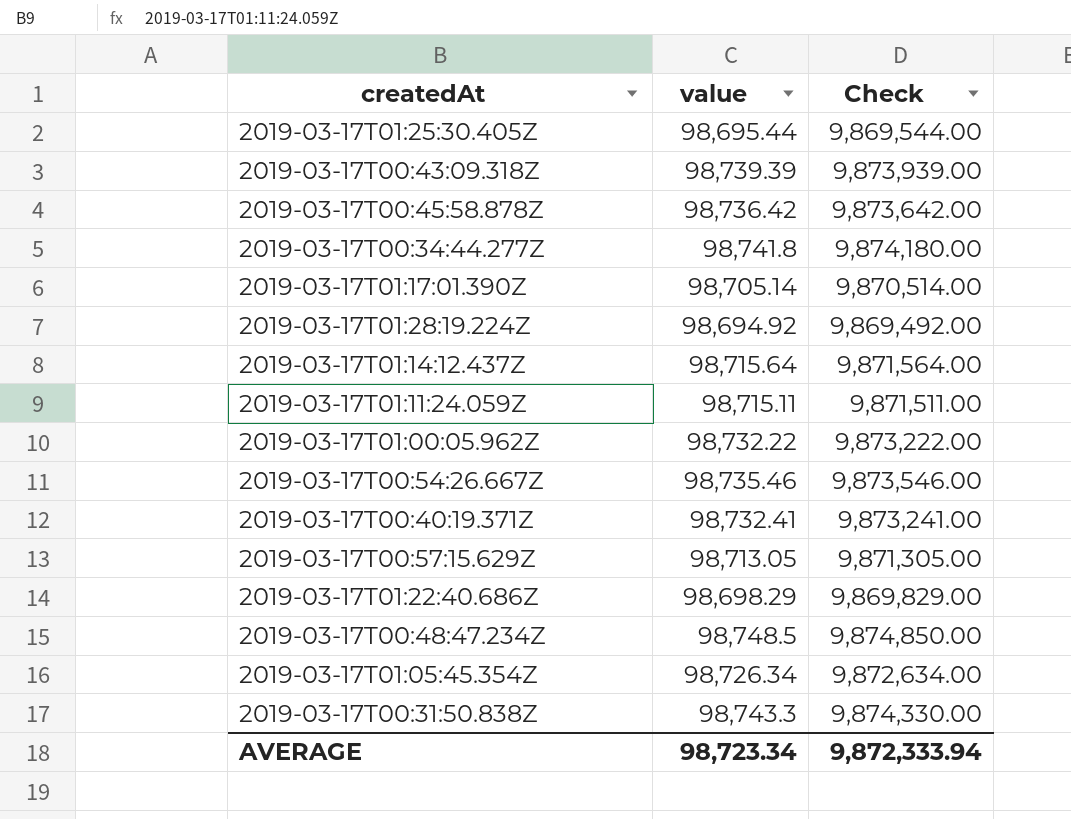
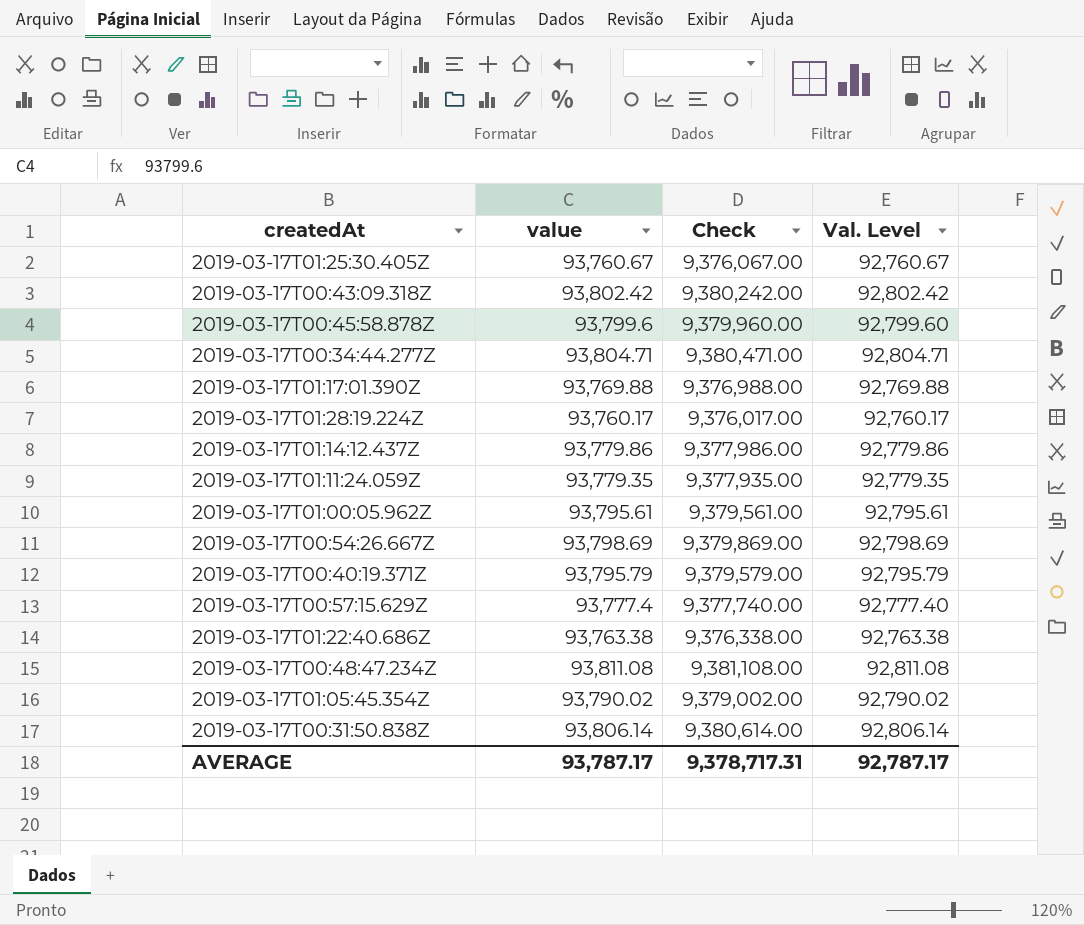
column Val. Level | formula: none -> [value] - 1000
2019-03-17T01:25:30.405Z | value: 98,695.44 -> 93,760.67
2019-03-17T01:25:30.405Z | Check: 9,869,544.00 -> 9,376,067.00
2019-03-17T00:43:09.318Z | value: 98,739.39 -> 93,802.42
2019-03-17T00:43:09.318Z | Check: 9,873,939.00 -> 9,380,242.00
2019-03-17T00:45:58.878Z | value: 98,736.42 -> 93,799.6
2019-03-17T00:45:58.878Z | Check: 9,873,642.00 -> 9,379,960.00
2019-03-17T00:34:44.277Z | value: 98,741.8 -> 93,804.71
2019-03-17T00:34:44.277Z | Check: 9,874,180.00 -> 9,380,471.00
2019-03-17T01:17:01.390Z | value: 98,705.14 -> 93,769.88
2019-03-17T01:17:01.390Z | Check: 9,870,514.00 -> 9,376,988.00
2019-03-17T01:28:19.224Z | value: 98,694.92 -> 93,760.17
2019-03-17T01:28:19.224Z | Check: 9,869,492.00 -> 9,376,017.00
2019-03-17T01:14:12.437Z | value: 98,715.64 -> 93,779.86
2019-03-17T01:14:12.437Z | Check: 9,871,564.00 -> 9,377,986.00
2019-03-17T01:11:24.059Z | value: 98,715.11 -> 93,779.35
2019-03-17T01:11:24.059Z | Check: 9,871,511.00 -> 9,377,935.00
2019-03-17T01:00:05.962Z | value: 98,732.22 -> 93,795.61
2019-03-17T01:00:05.962Z | Check: 9,873,222.00 -> 9,379,561.00
2019-03-17T00:54:26.667Z | value: 98,735.46 -> 93,798.69
2019-03-17T00:54:26.667Z | Check: 9,873,546.00 -> 9,379,869.00
2019-03-17T00:40:19.371Z | value: 98,732.41 -> 93,795.79
2019-03-17T00:40:19.371Z | Check: 9,873,241.00 -> 9,379,579.00
2019-03-17T00:57:15.629Z | value: 98,713.05 -> 93,777.4
2019-03-17T00:57:15.629Z | Check: 9,871,305.00 -> 9,377,740.00
2019-03-17T01:22:40.686Z | value: 98,698.29 -> 93,763.38
2019-03-17T01:22:40.686Z | Check: 9,869,829.00 -> 9,376,338.00
2019-03-17T00:48:47.234Z | value: 98,748.5 -> 93,811.08
2019-03-17T00:48:47.234Z | Check: 9,874,850.00 -> 9,381,108.00
2019-03-17T01:05:45.354Z | value: 98,726.34 -> 93,790.02
2019-03-17T01:05:45.354Z | Check: 9,872,634.00 -> 9,379,002.00
2019-03-17T00:31:50.838Z | value: 98,743.3 -> 93,806.14
2019-03-17T00:31:50.838Z | Check: 9,874,330.00 -> 9,380,614.00
AVERAGE | value: 98,723.34 -> 93,787.17
AVERAGE | Check: 9,872,333.94 -> 9,378,717.31

